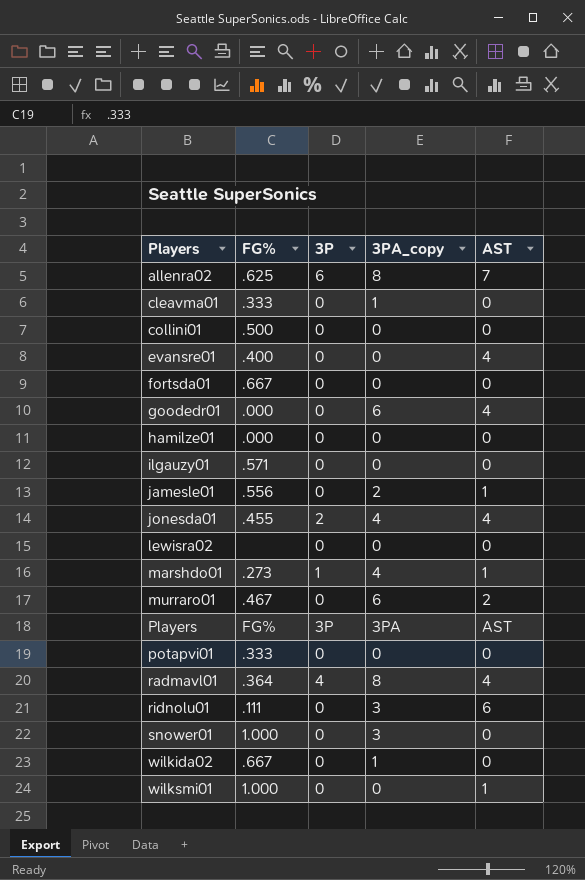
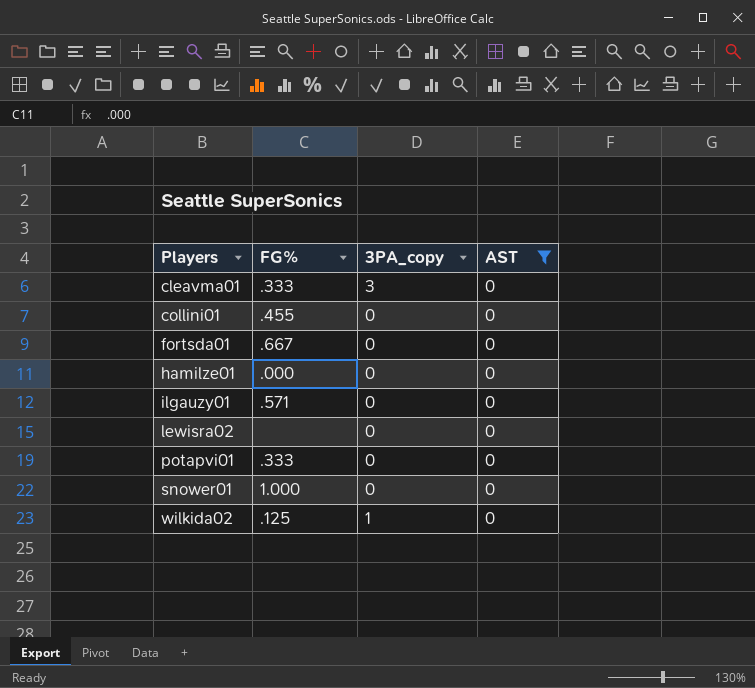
filter: none -> AST = 0
column 3P | position: 3 -> none
cleavma01 | 3PA_copy: 1 -> 3
collini01 | FG%: .500 -> .455
snower01 | 3PA_copy: 3 -> 0
wilkida02 | FG%: .667 -> .125

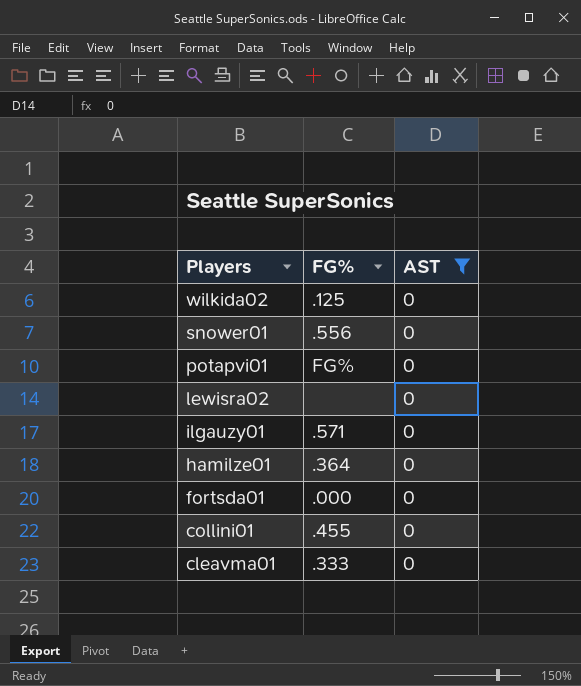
row order: Players ascending -> Players descending
column 3PA_copy | position: 3 -> none
snower01 | FG%: 1.000 -> .556
potapvi01 | FG%: .333 -> FG%
hamilze01 | FG%: .000 -> .364
fortsda01 | FG%: .667 -> .000

